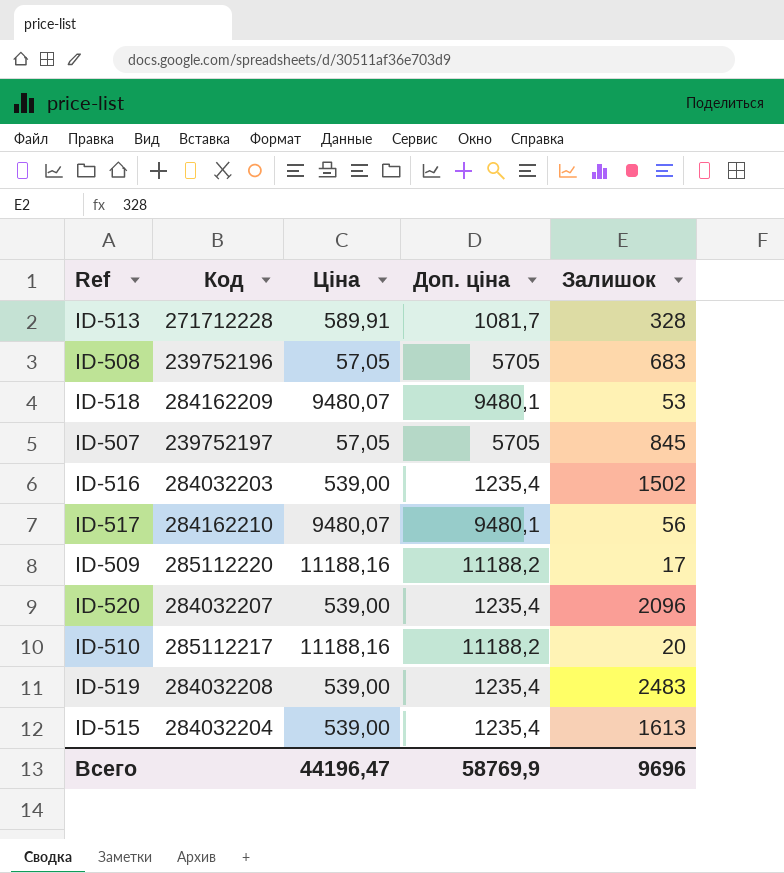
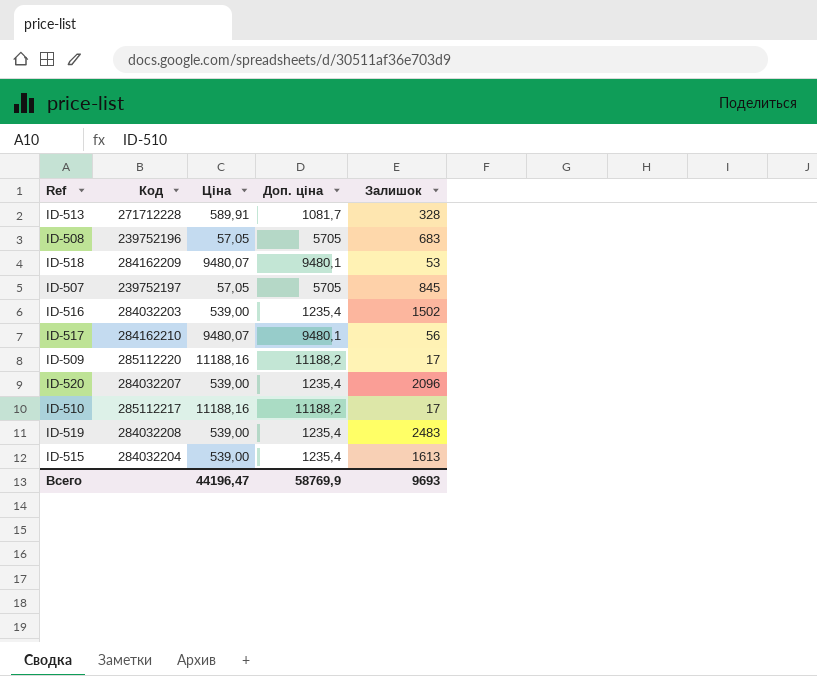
ID-510 | Залишок: 20 -> 17
Всего | Залишок: 9696 -> 9693

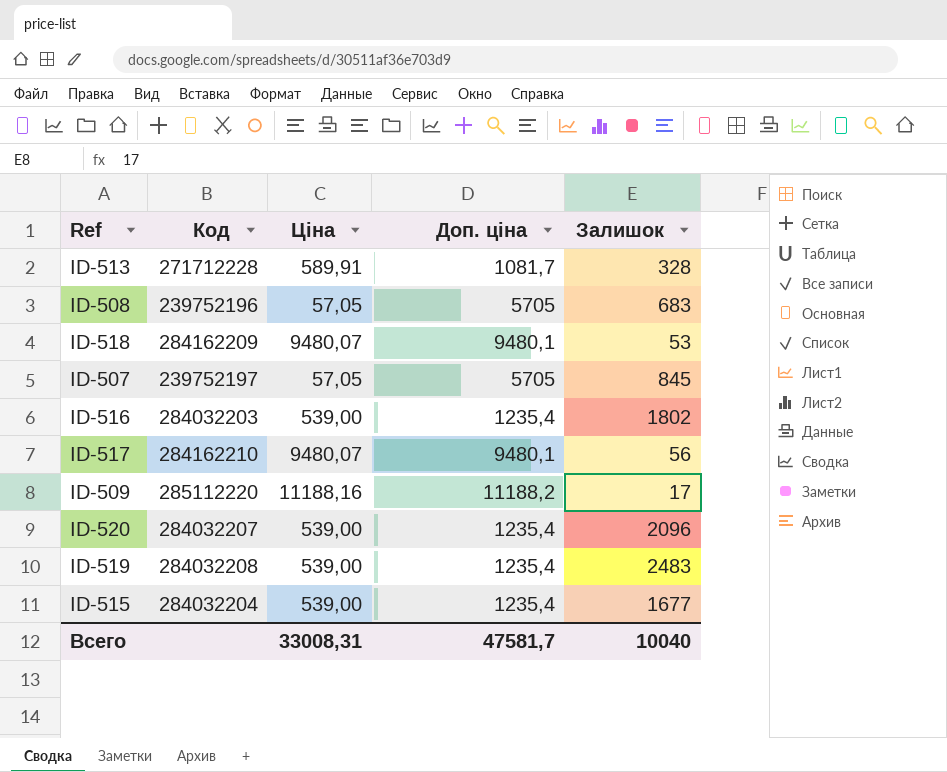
row ID-510: 285112217 | 11188,16 | 11188,2 | 17 -> none
ID-516 | Залишок: 1502 -> 1802
ID-515 | Залишок: 1613 -> 1677
Всего | Ціна: 44196,47 -> 33008,31
Всего | Доп. ціна: 58769,9 -> 47581,7
Всего | Залишок: 9693 -> 10040

